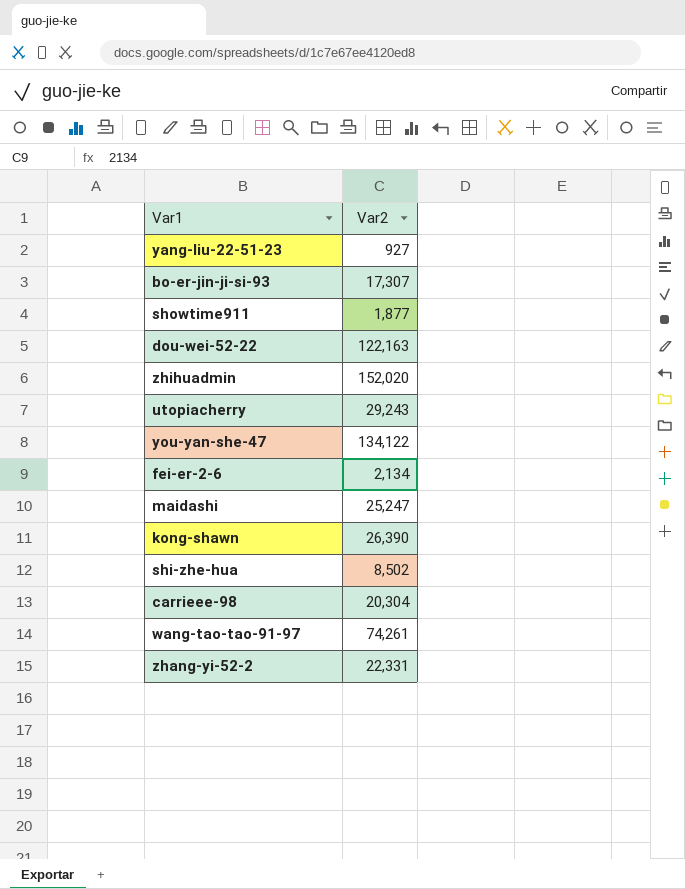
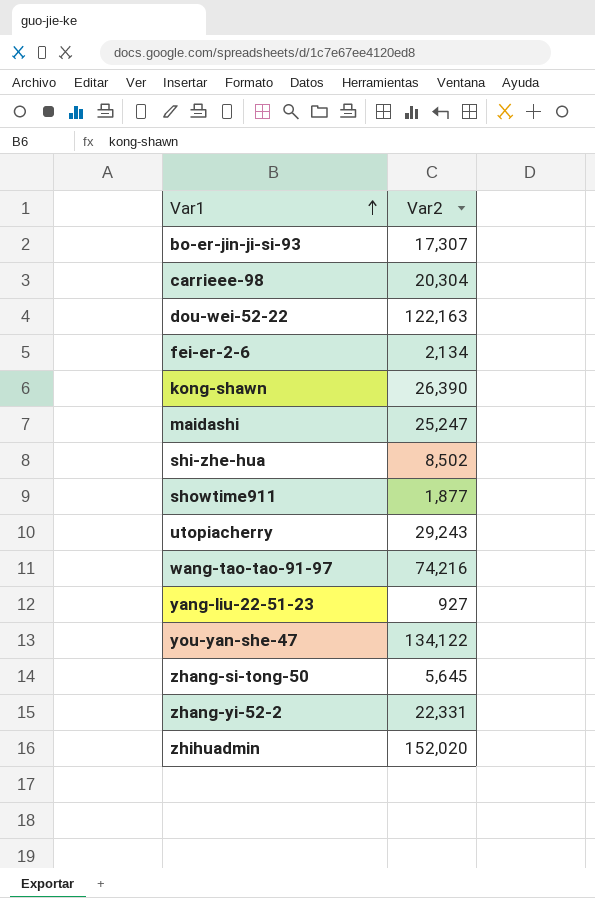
row order: none -> Var1 ascending
wang-tao-tao-91-97 | Var2: 74,261 -> 74,216
row zhang-si-tong-50: none -> 5,645

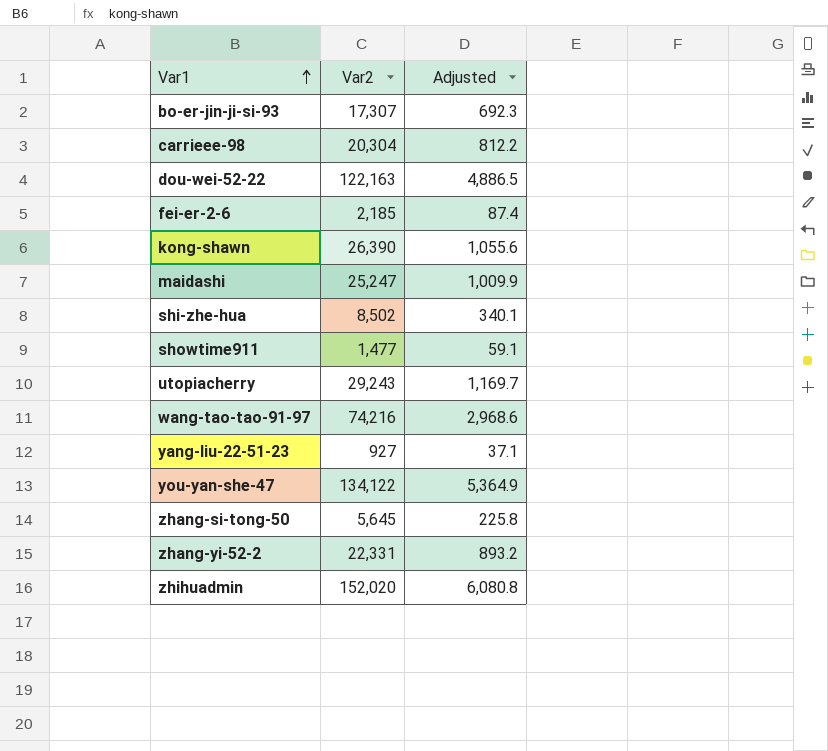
column Adjusted | formula: none -> [Var2] * 0.04
fei-er-2-6 | Var2: 2,134 -> 2,185
showtime911 | Var2: 1,877 -> 1,477

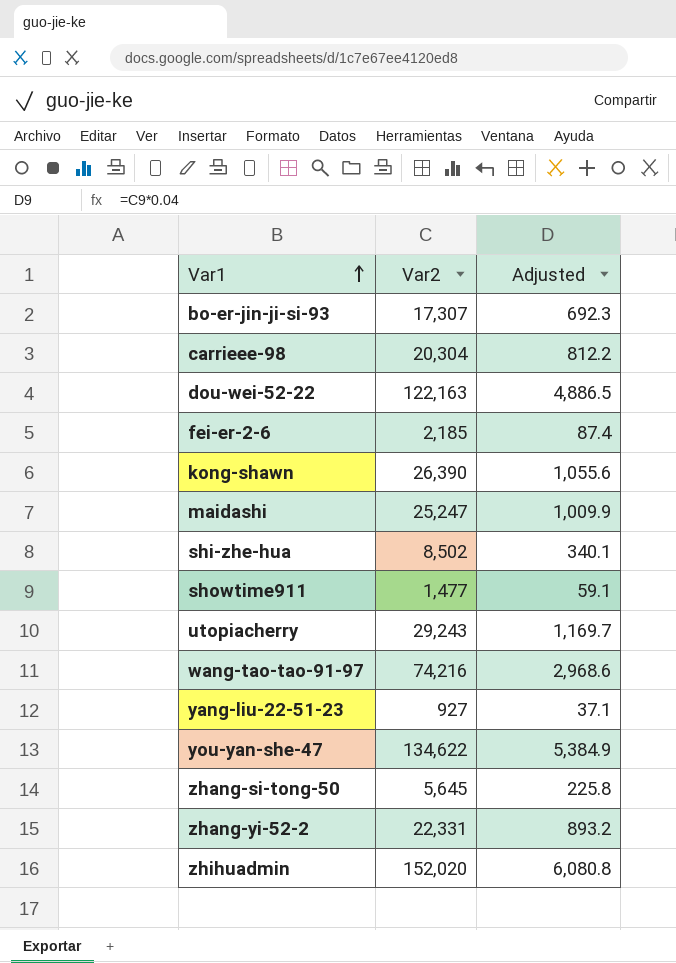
you-yan-she-47 | Var2: 134,122 -> 134,622
you-yan-she-47 | Adjusted: 5,364.9 -> 5,384.9

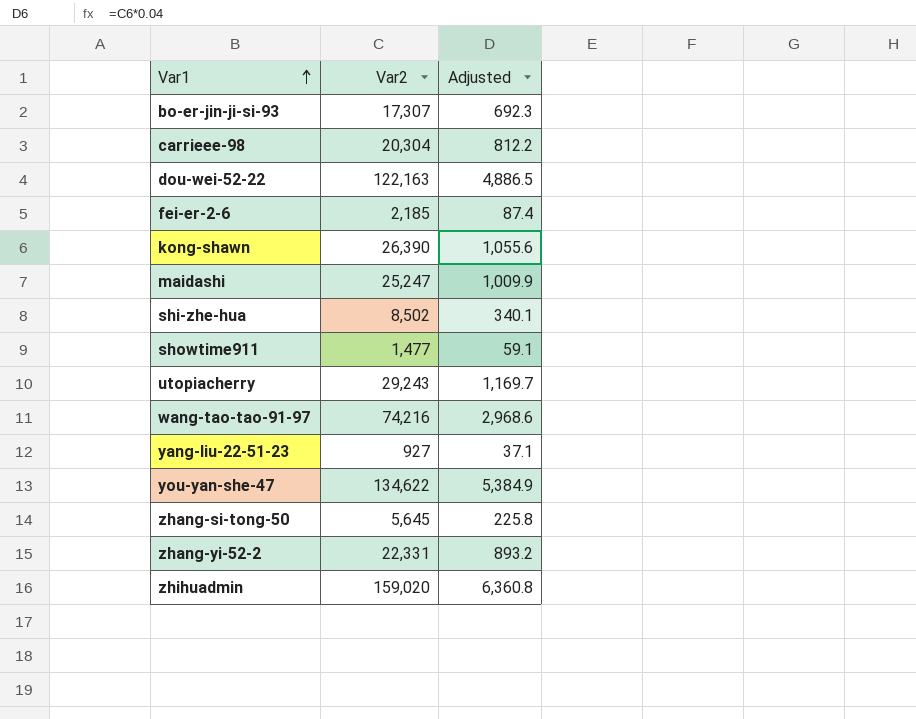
zhihuadmin | Var2: 152,020 -> 159,020
zhihuadmin | Adjusted: 6,080.8 -> 6,360.8

